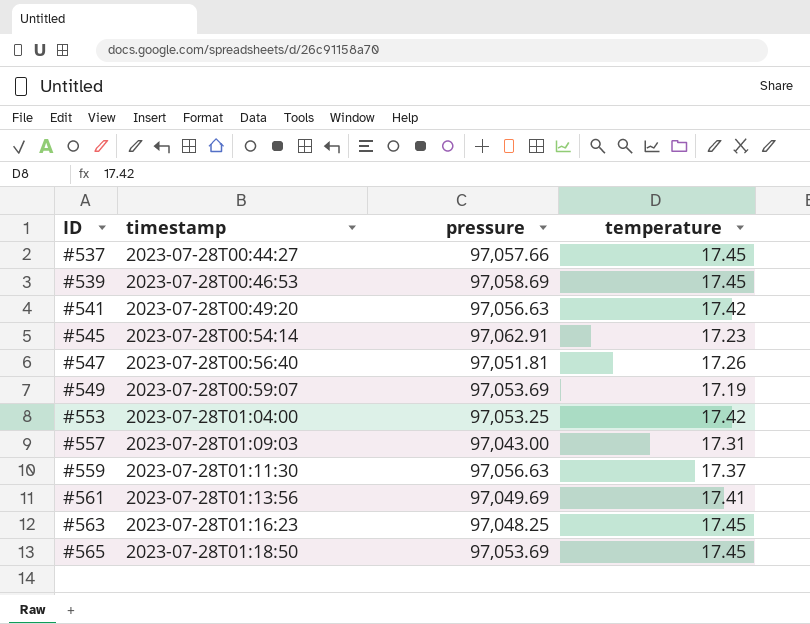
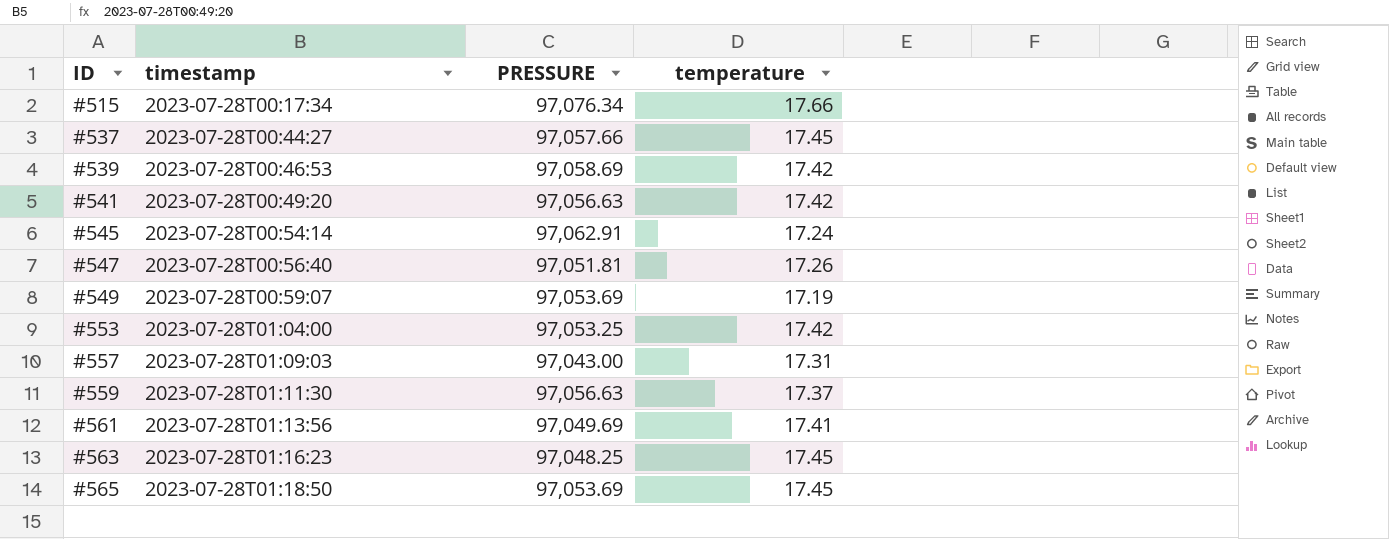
column name: pressure -> PRESSURE
row #515: none -> 2023-07-28T00:17:34 | 97,076.34 | 17.66
#539 | temperature: 17.45 -> 17.42
#545 | temperature: 17.23 -> 17.24

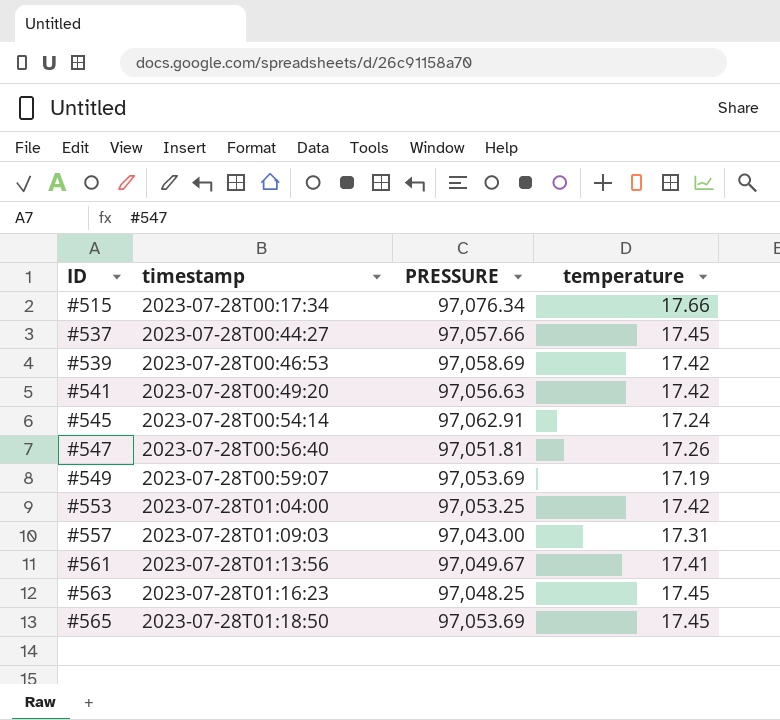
row #559: 2023-07-28T01:11:30 | 97,056.63 | 17.37 -> none
#561 | PRESSURE: 97,049.69 -> 97,049.67

